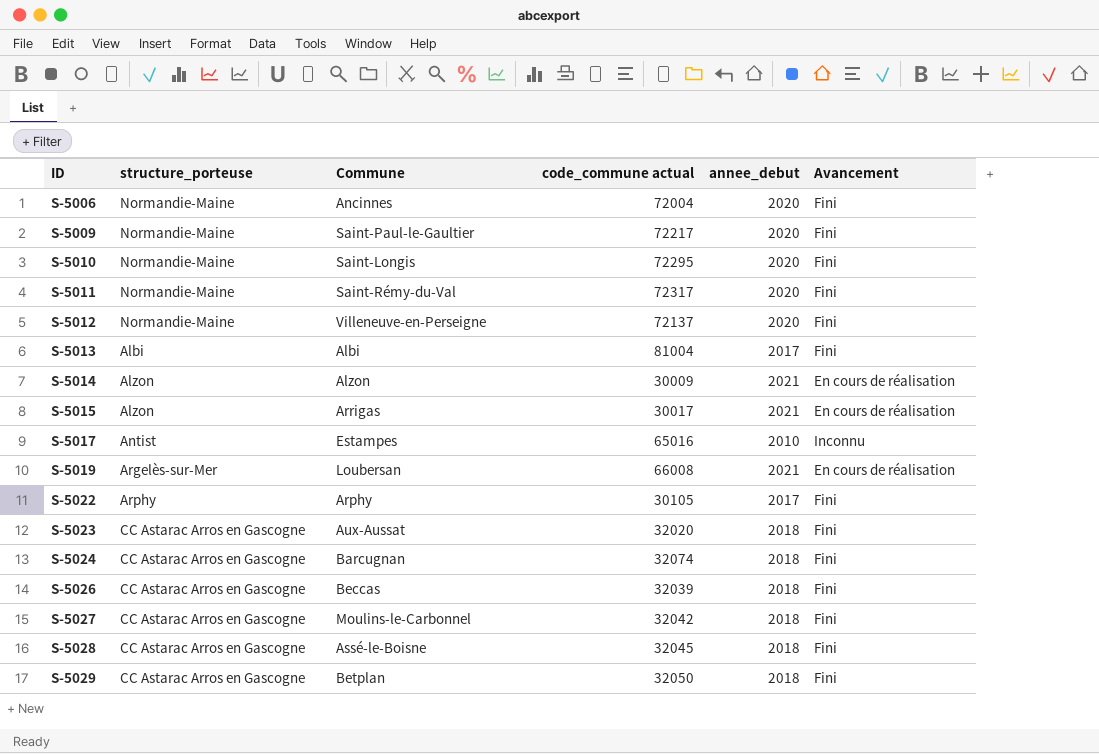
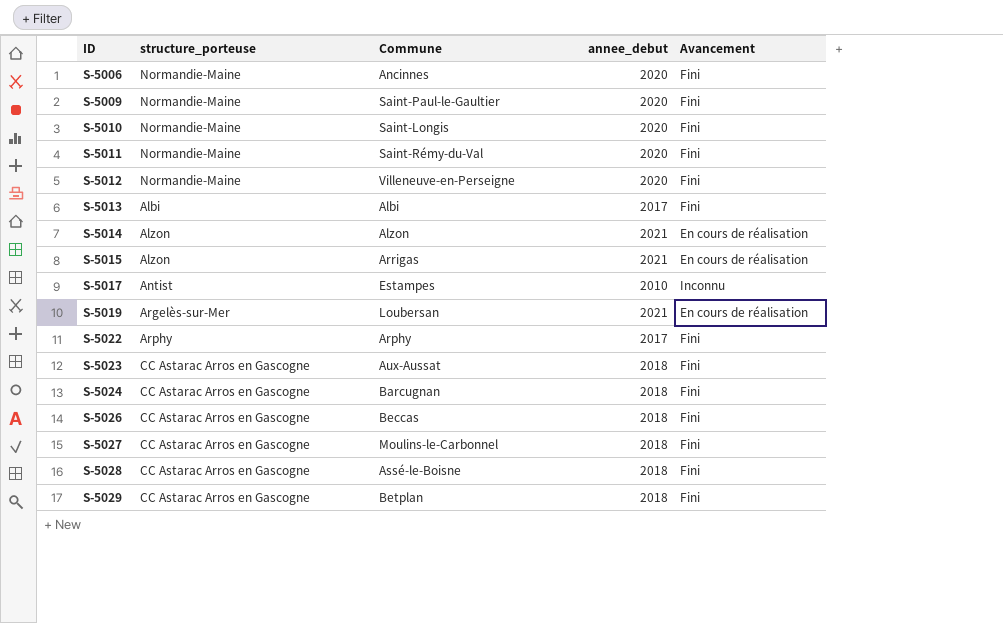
column code_commune actual | position: 4 -> none

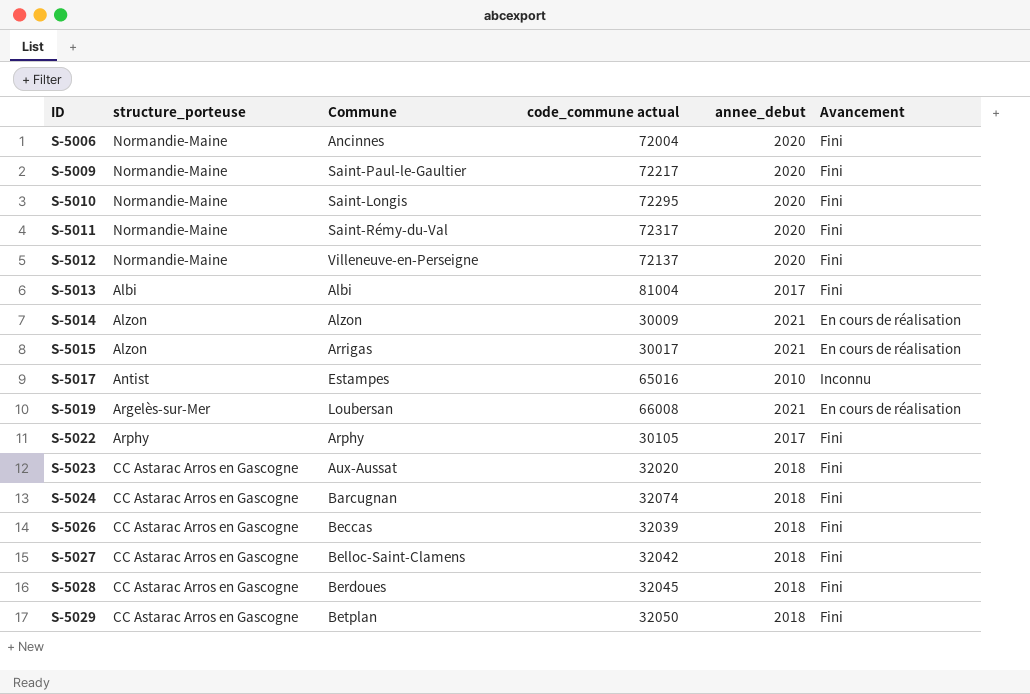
column code_commune actual | position: none -> 4
S-5027 | Commune: Moulins-le-Carbonnel -> Belloc-Saint-Clamens
S-5028 | Commune: Assé-le-Boisne -> Berdoues

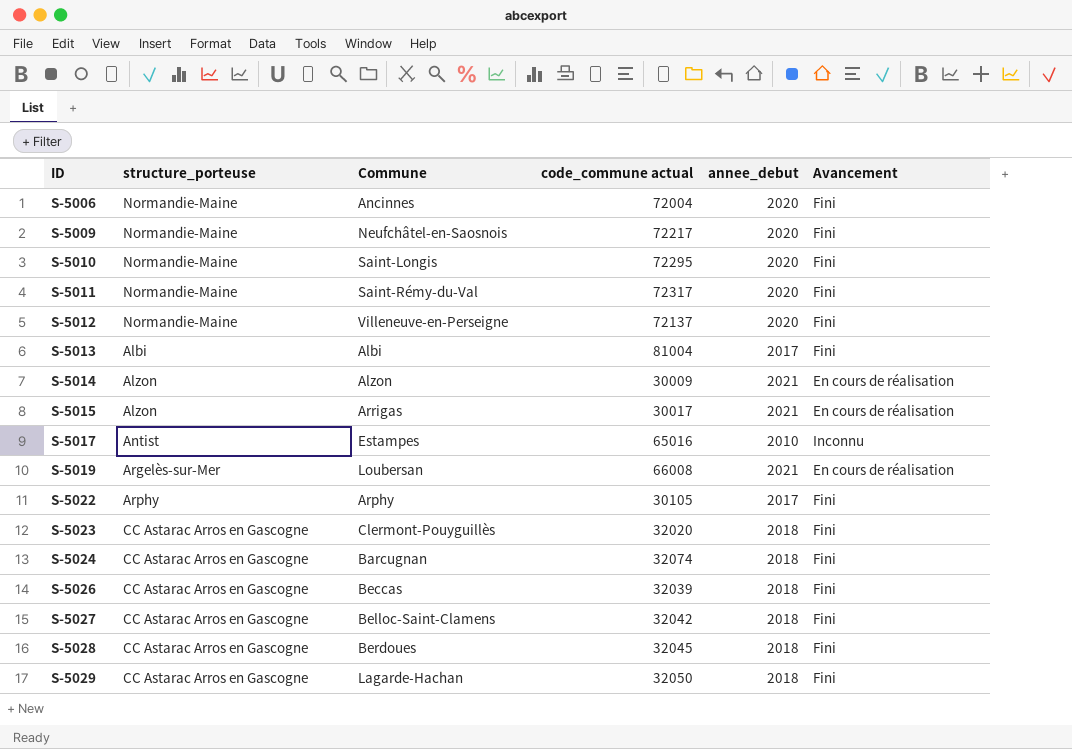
S-5009 | Commune: Saint-Paul-le-Gaultier -> Neufchâtel-en-Saosnois
S-5023 | Commune: Aux-Aussat -> Clermont-Pouyguillès
S-5029 | Commune: Betplan -> Lagarde-Hachan

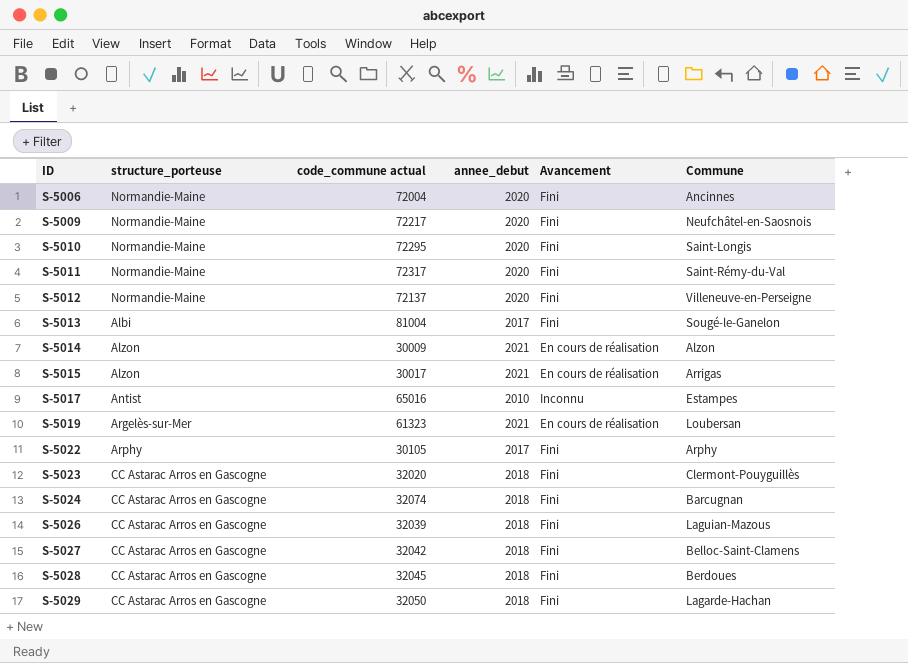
column Commune | position: 3 -> 6
S-5013 | Commune: Albi -> Sougé-le-Ganelon
S-5019 | code_commune actual: 66008 -> 61323
S-5026 | Commune: Beccas -> Laguian-Mazous

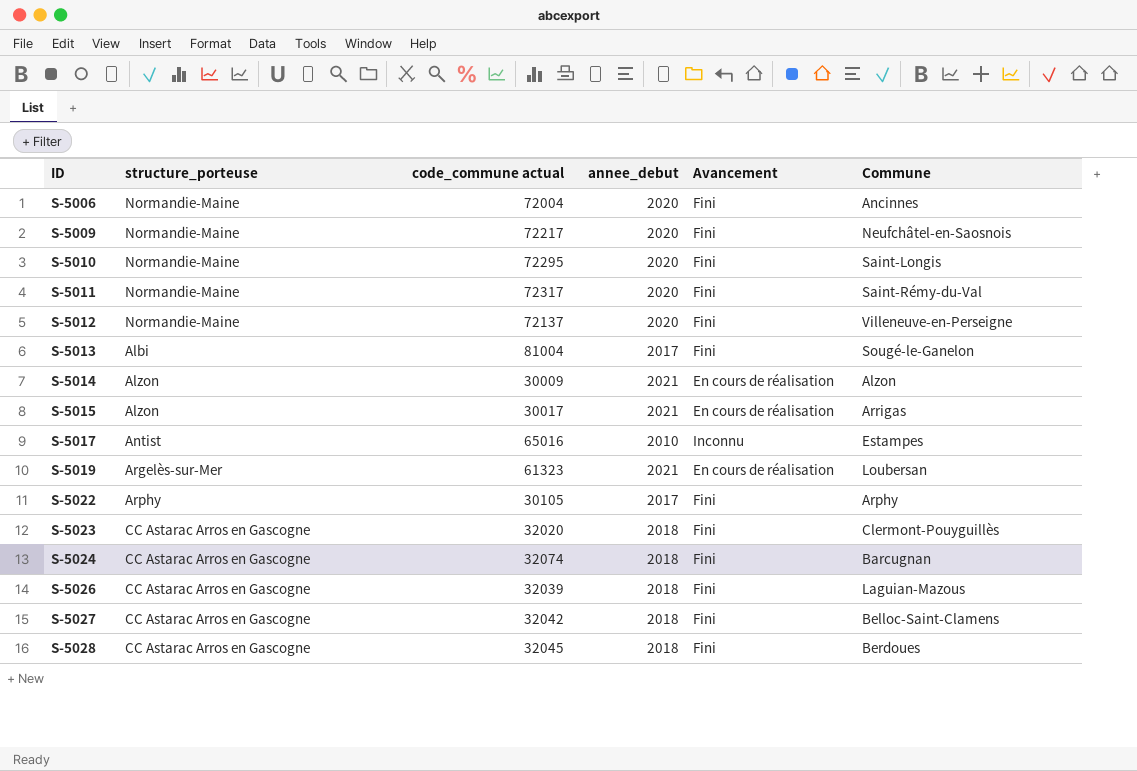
row S-5029: CC Astarac Arros en Gascogne | 32050 | 2018 | Fini | Lagarde-Hachan -> none

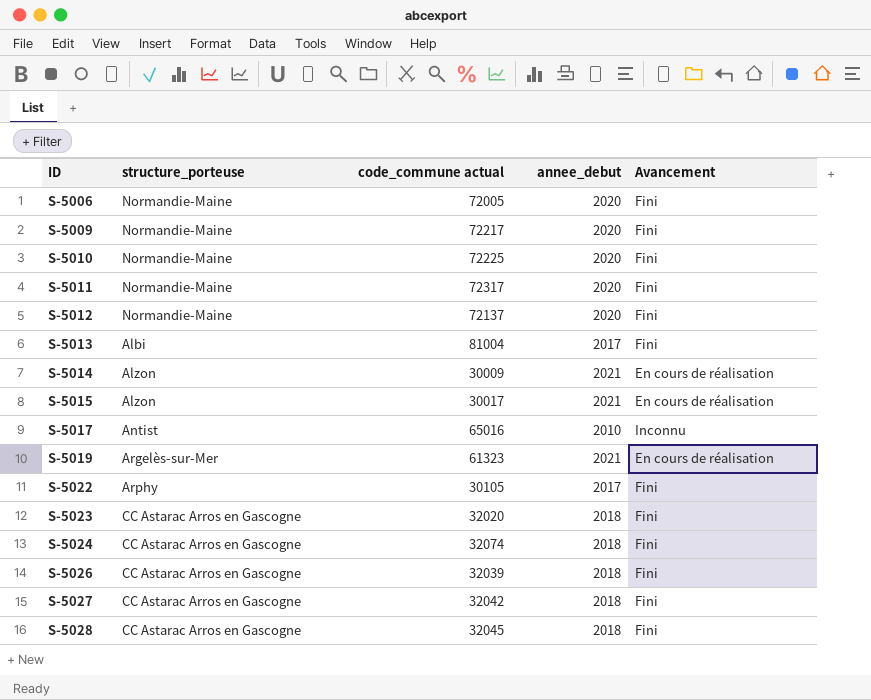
column Commune | position: 6 -> none
S-5006 | code_commune actual: 72004 -> 72005
S-5010 | code_commune actual: 72295 -> 72225

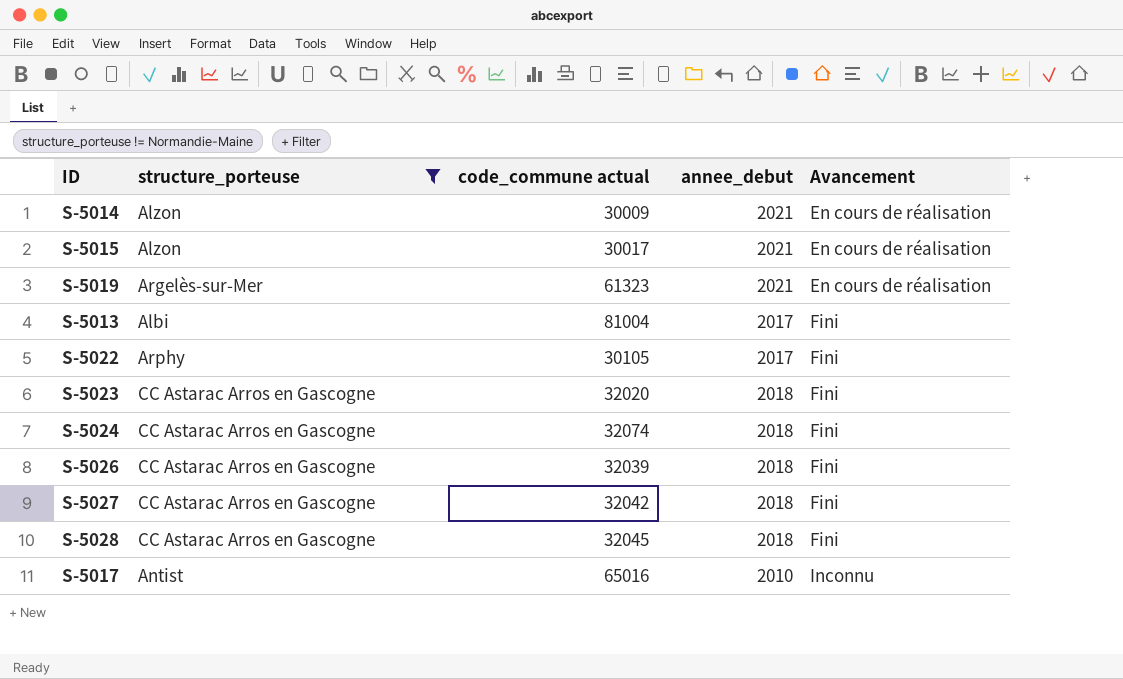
filter: none -> structure_porteuse != Normandie-Maine
row order: ID ascending -> Avancement ascending

